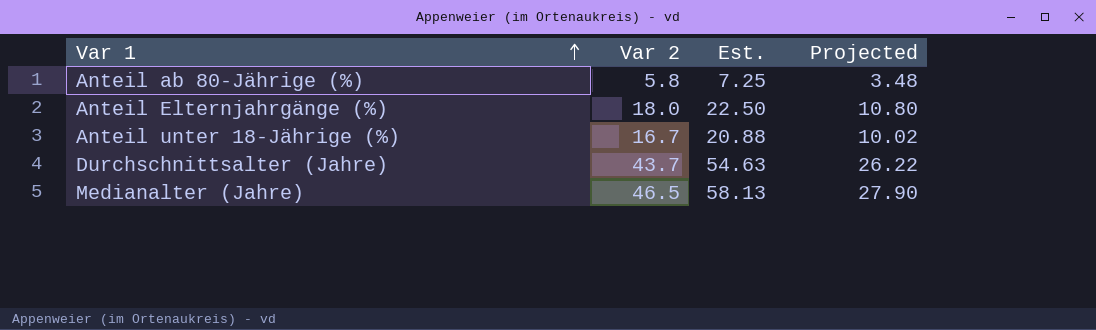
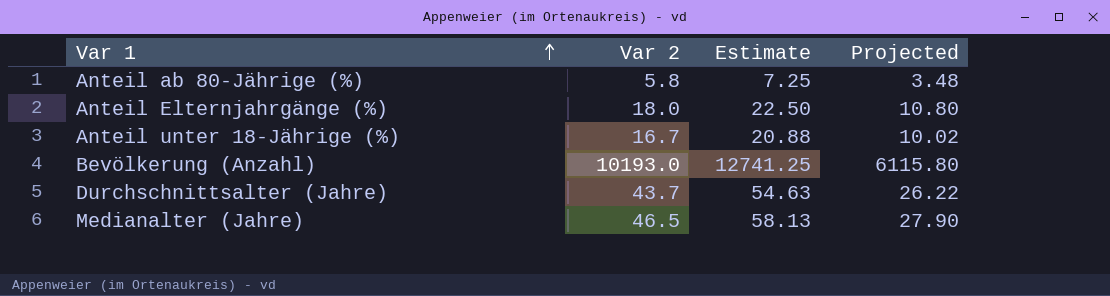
column name: Est. -> Estimate
row Bevölkerung (Anzahl): none -> 10193.0 | 12741.25 | 6115.80

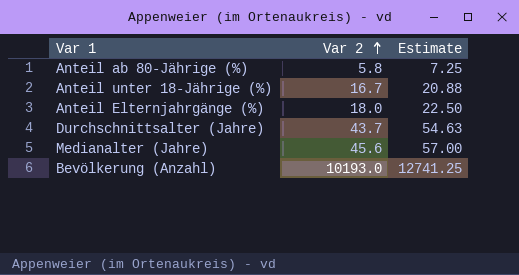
row order: Var 1 ascending -> Var 2 ascending
column Projected | formula: [Var 2] * 0.6 -> none
Medianalter (Jahre) | Var 2: 46.5 -> 45.6
Medianalter (Jahre) | Estimate: 58.13 -> 57.00

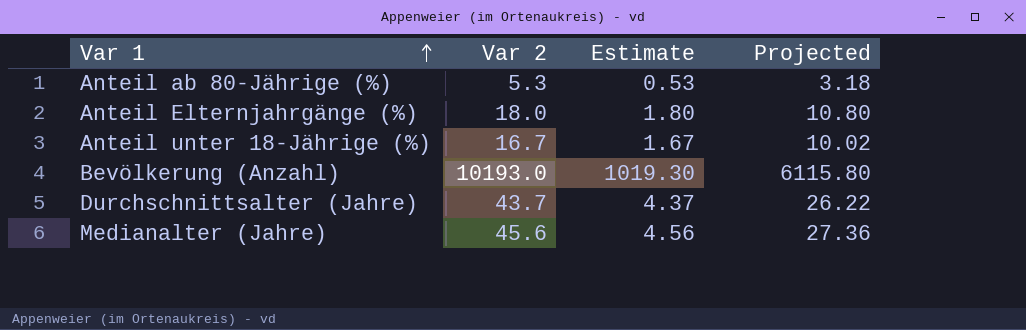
row order: Var 2 ascending -> Var 1 ascending
column Estimate | formula: [Var 2] * 1.25 -> [Var 2] * 0.1
column Projected | formula: none -> [Var 2] * 0.6
Anteil ab 80-Jährige (%) | Var 2: 5.8 -> 5.3

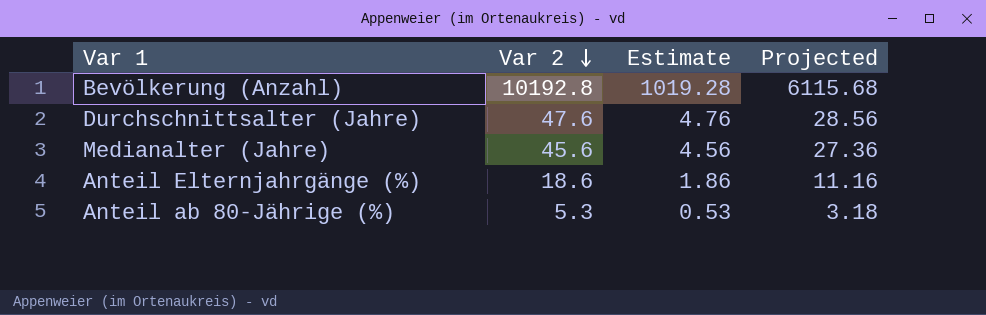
row order: Var 1 ascending -> Var 2 descending
row Anteil unter 18-Jährige (%): 16.7 | 1.67 | 10.02 -> none
Bevölkerung (Anzahl) | Var 2: 10193.0 -> 10192.8
Bevölkerung (Anzahl) | Estimate: 1019.30 -> 1019.28
Bevölkerung (Anzahl) | Projected: 6115.80 -> 6115.68
Durchschnittsalter (Jahre) | Var 2: 43.7 -> 47.6
Durchschnittsalter (Jahre) | Estimate: 4.37 -> 4.76
Durchschnittsalter (Jahre) | Projected: 26.22 -> 28.56
Anteil Elternjahrgänge (%) | Var 2: 18.0 -> 18.6
Anteil Elternjahrgänge (%) | Estimate: 1.80 -> 1.86
Anteil Elternjahrgänge (%) | Projected: 10.80 -> 11.16

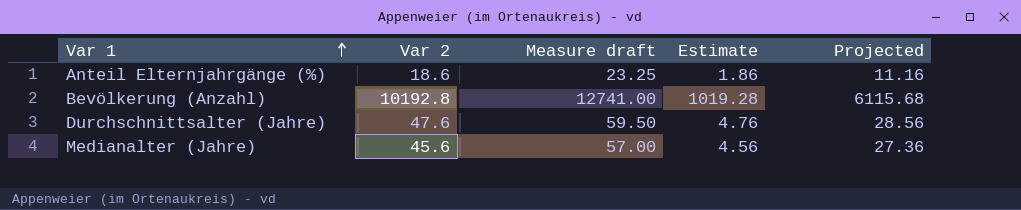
row order: Var 2 descending -> Var 1 ascending
column Measure draft | formula: none -> [Var 2] * 1.25
row Anteil ab 80-Jährige (%): 5.3 | 0.53 | 3.18 -> none

